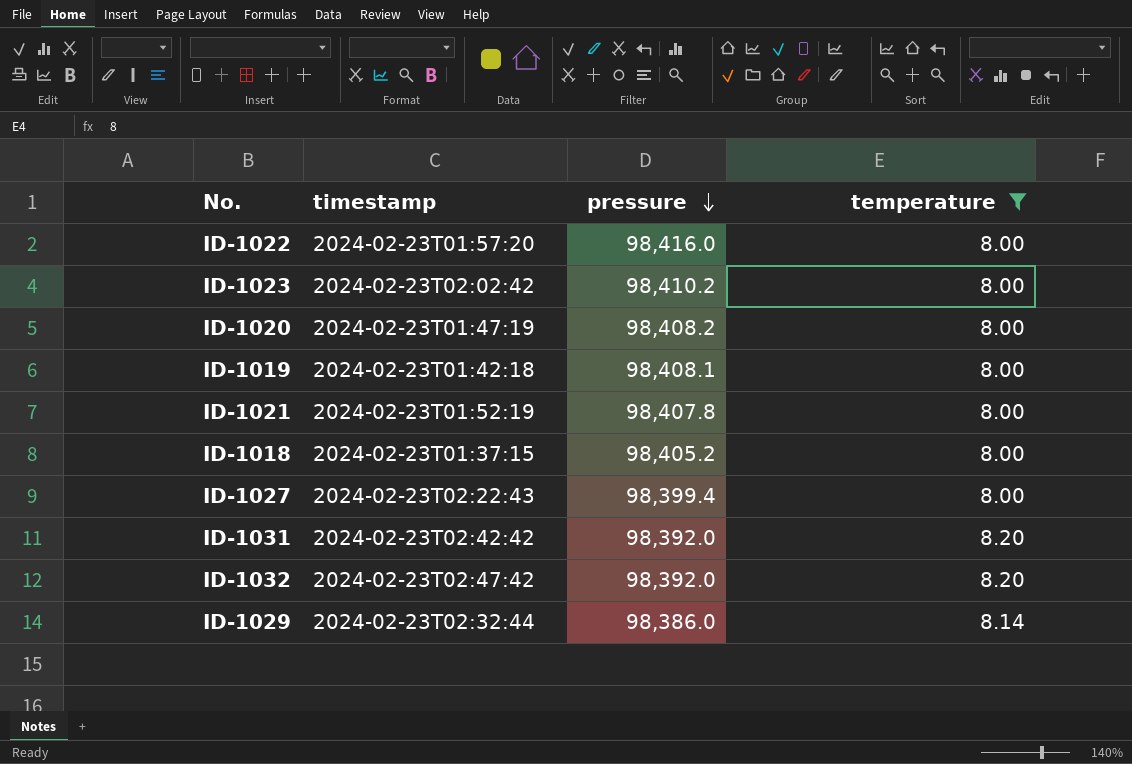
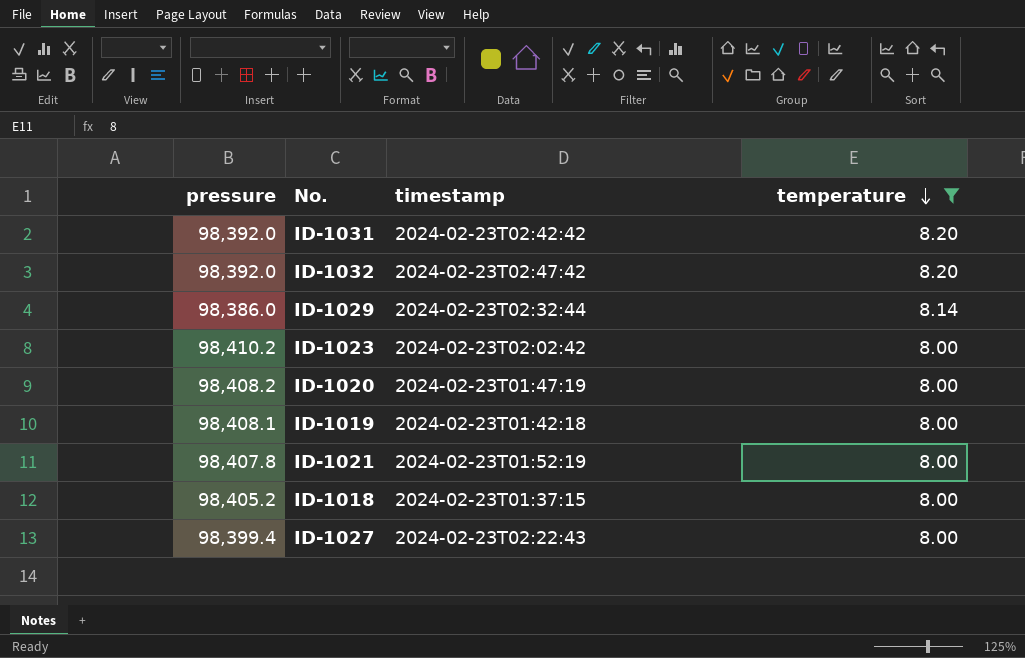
row order: pressure descending -> temperature descending
column pressure | position: 3 -> 1
row ID-1022: 2024-02-23T01:57:20 | 98,416.0 | 8.00 -> none

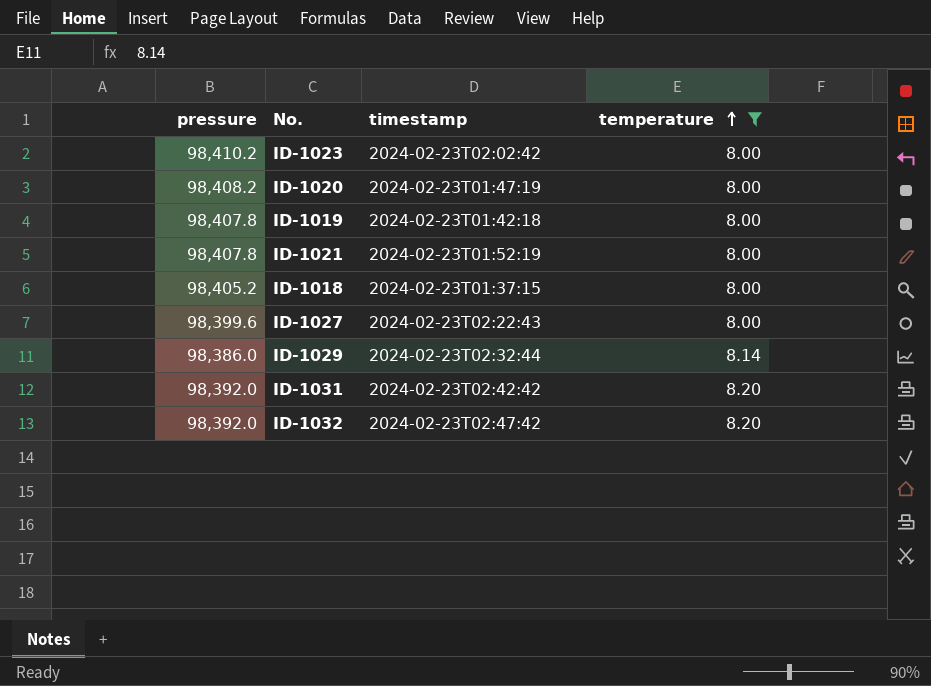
row order: temperature descending -> temperature ascending
ID-1019 | pressure: 98,408.1 -> 98,407.8
ID-1027 | pressure: 98,399.4 -> 98,399.6

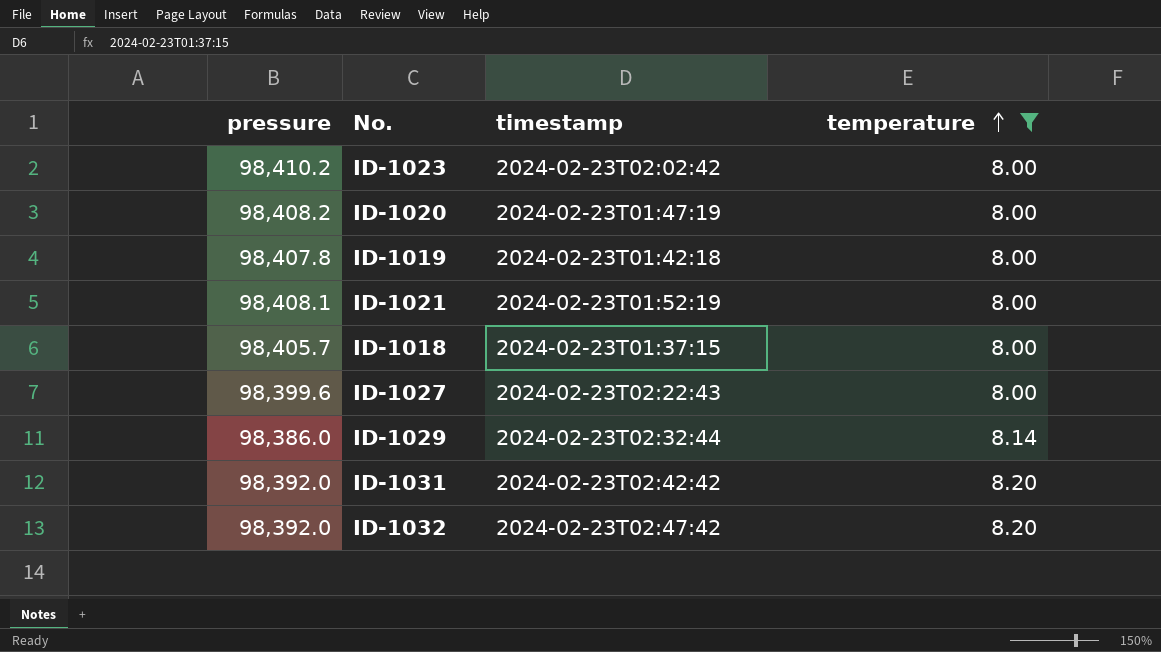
ID-1021 | pressure: 98,407.8 -> 98,408.1
ID-1018 | pressure: 98,405.2 -> 98,405.7

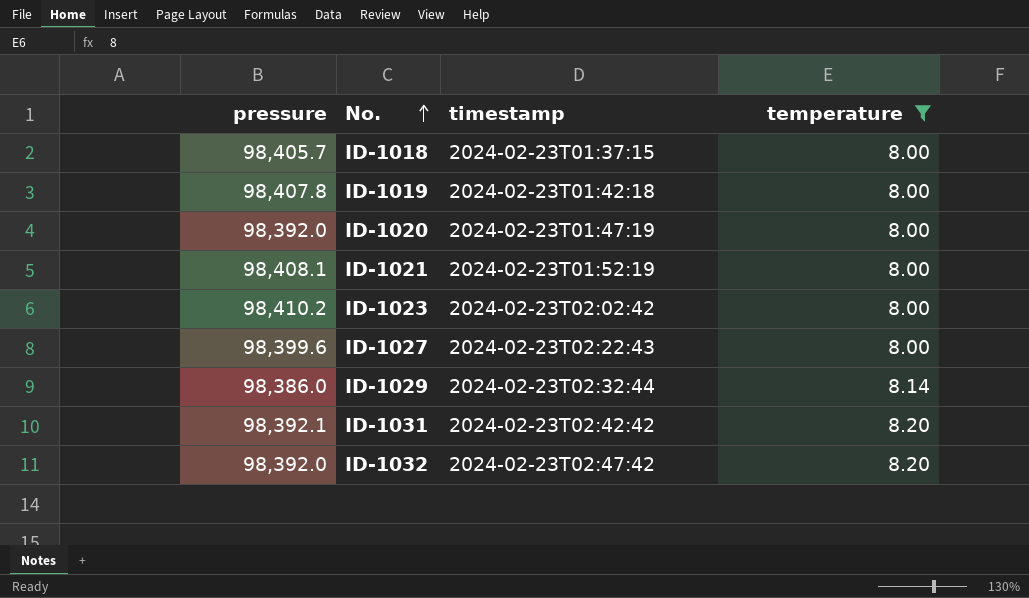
row order: temperature ascending -> No. ascending
ID-1020 | pressure: 98,408.2 -> 98,392.0
ID-1031 | pressure: 98,392.0 -> 98,392.1

